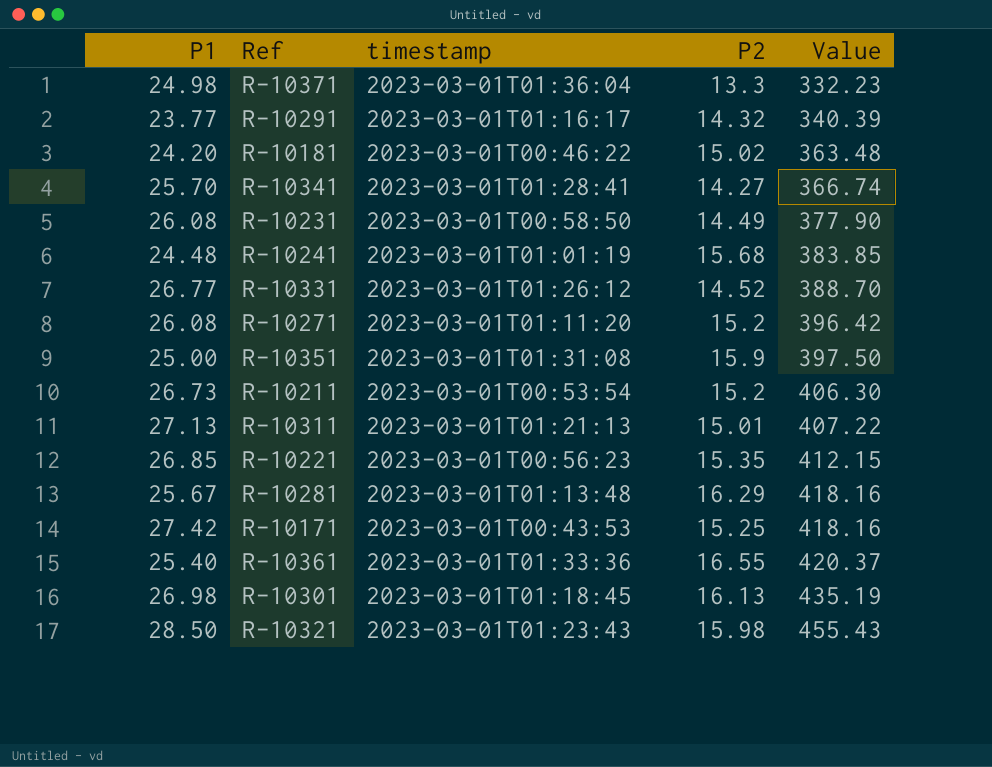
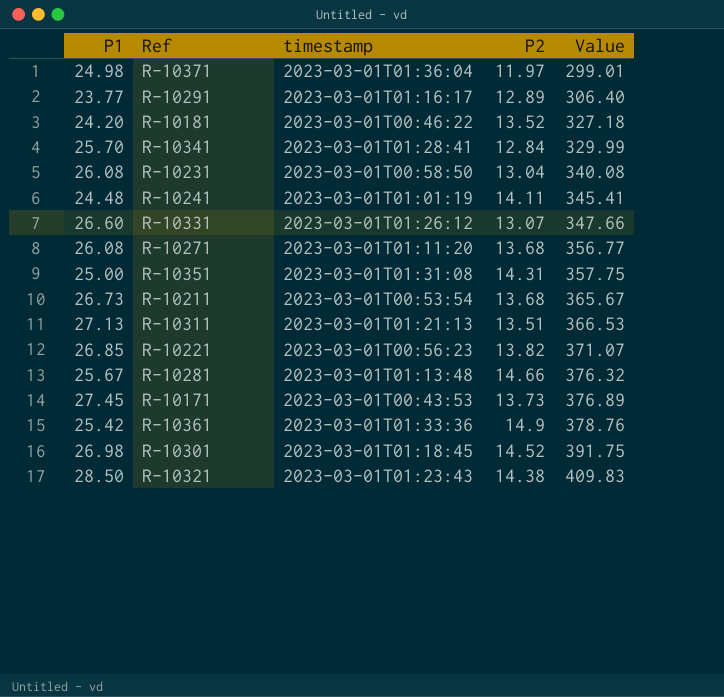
R-10371 | P2: 13.3 -> 11.97
R-10371 | Value: 332.23 -> 299.01
R-10291 | P2: 14.32 -> 12.89
R-10291 | Value: 340.39 -> 306.40
R-10181 | P2: 15.02 -> 13.52
R-10181 | Value: 363.48 -> 327.18
R-10341 | P2: 14.27 -> 12.84
R-10341 | Value: 366.74 -> 329.99
R-10231 | P2: 14.49 -> 13.04
R-10231 | Value: 377.90 -> 340.08
R-10241 | P2: 15.68 -> 14.11
R-10241 | Value: 383.85 -> 345.41
R-10331 | P1: 26.77 -> 26.60
R-10331 | P2: 14.52 -> 13.07
R-10331 | Value: 388.70 -> 347.66
R-10271 | P2: 15.2 -> 13.68
R-10271 | Value: 396.42 -> 356.77
R-10351 | P2: 15.9 -> 14.31
R-10351 | Value: 397.50 -> 357.75
R-10211 | P2: 15.2 -> 13.68
R-10211 | Value: 406.30 -> 365.67
R-10311 | P2: 15.01 -> 13.51
R-10311 | Value: 407.22 -> 366.53
R-10221 | P2: 15.35 -> 13.82
R-10221 | Value: 412.15 -> 371.07
R-10281 | P2: 16.29 -> 14.66
R-10281 | Value: 418.16 -> 376.32
R-10171 | P1: 27.42 -> 27.45
R-10171 | P2: 15.25 -> 13.73
R-10171 | Value: 418.16 -> 376.89
R-10361 | P1: 25.40 -> 25.42
R-10361 | P2: 16.55 -> 14.9
R-10361 | Value: 420.37 -> 378.76
R-10301 | P2: 16.13 -> 14.52
R-10301 | Value: 435.19 -> 391.75
R-10321 | P2: 15.98 -> 14.38
R-10321 | Value: 455.43 -> 409.83

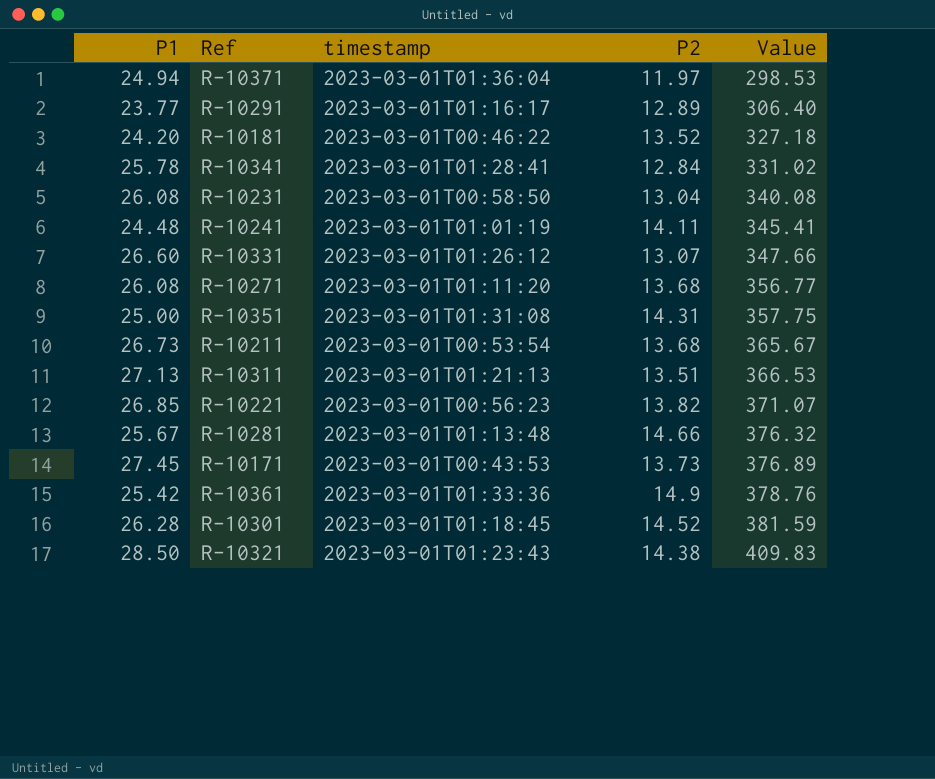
R-10371 | P1: 24.98 -> 24.94
R-10371 | Value: 299.01 -> 298.53
R-10341 | P1: 25.70 -> 25.78
R-10341 | Value: 329.99 -> 331.02
R-10301 | P1: 26.98 -> 26.28
R-10301 | Value: 391.75 -> 381.59

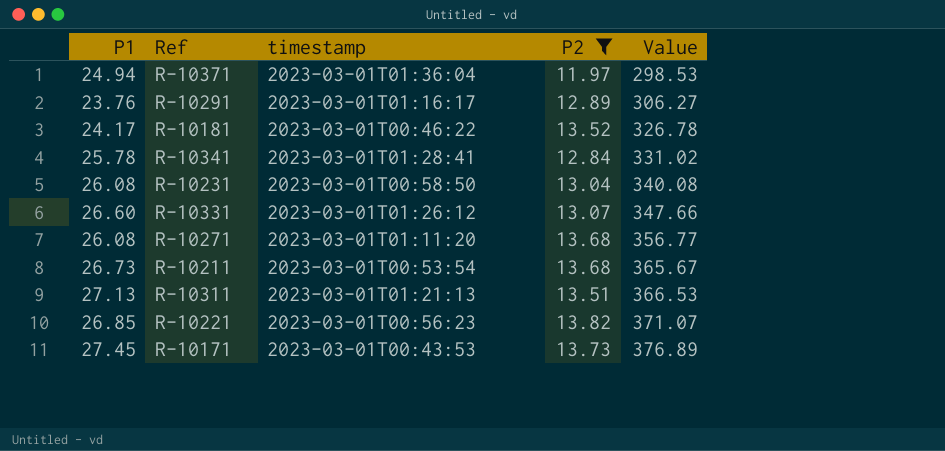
filter: none -> P2 <= 13.82
R-10291 | P1: 23.77 -> 23.76
R-10291 | Value: 306.40 -> 306.27
R-10181 | P1: 24.20 -> 24.17
R-10181 | Value: 327.18 -> 326.78

